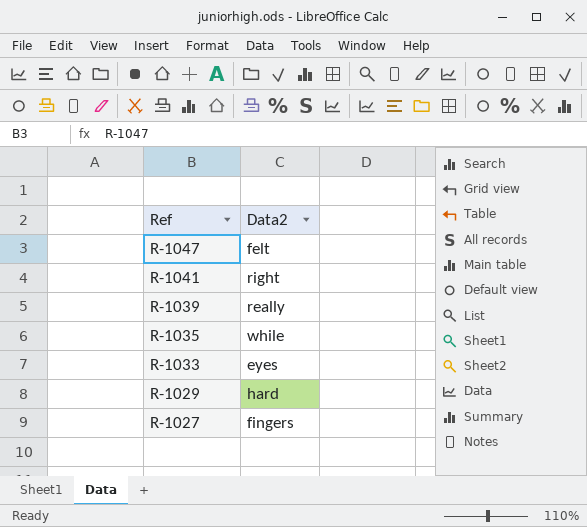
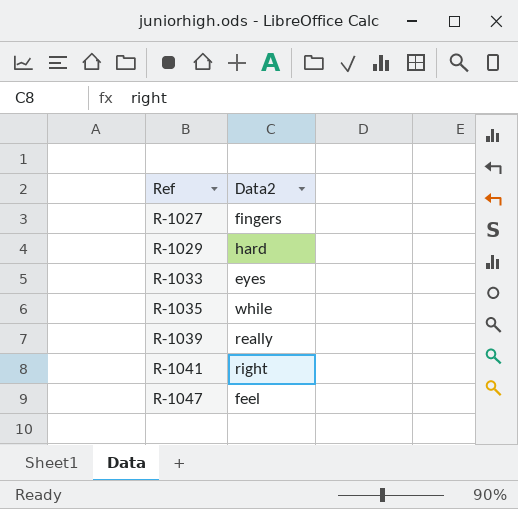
row order: Ref descending -> Ref ascending
R-1047 | Data2: felt -> feel

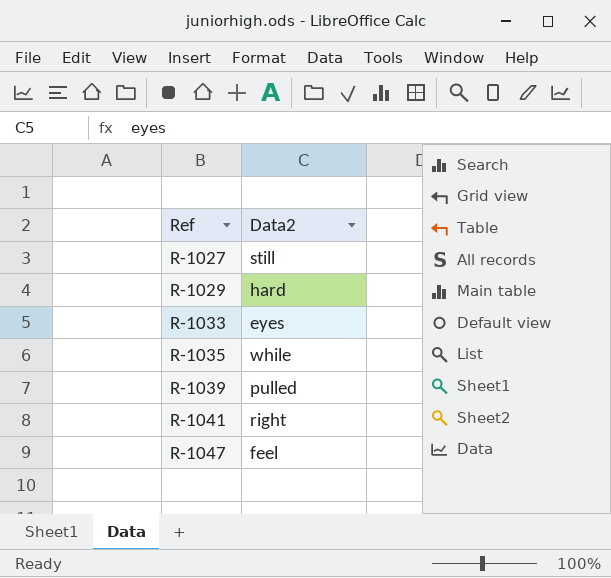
R-1027 | Data2: fingers -> still
R-1039 | Data2: really -> pulled

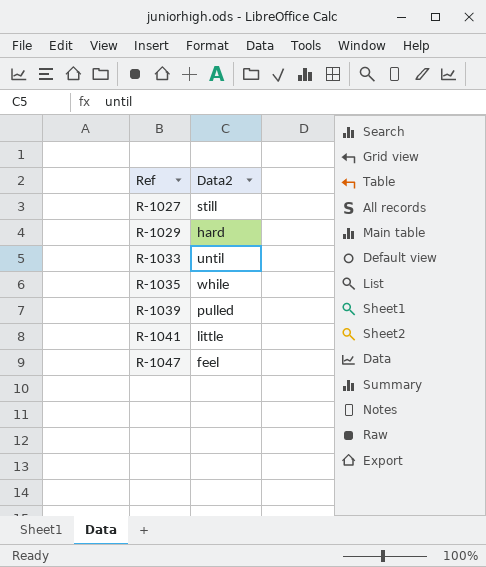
R-1033 | Data2: eyes -> until
R-1041 | Data2: right -> little

